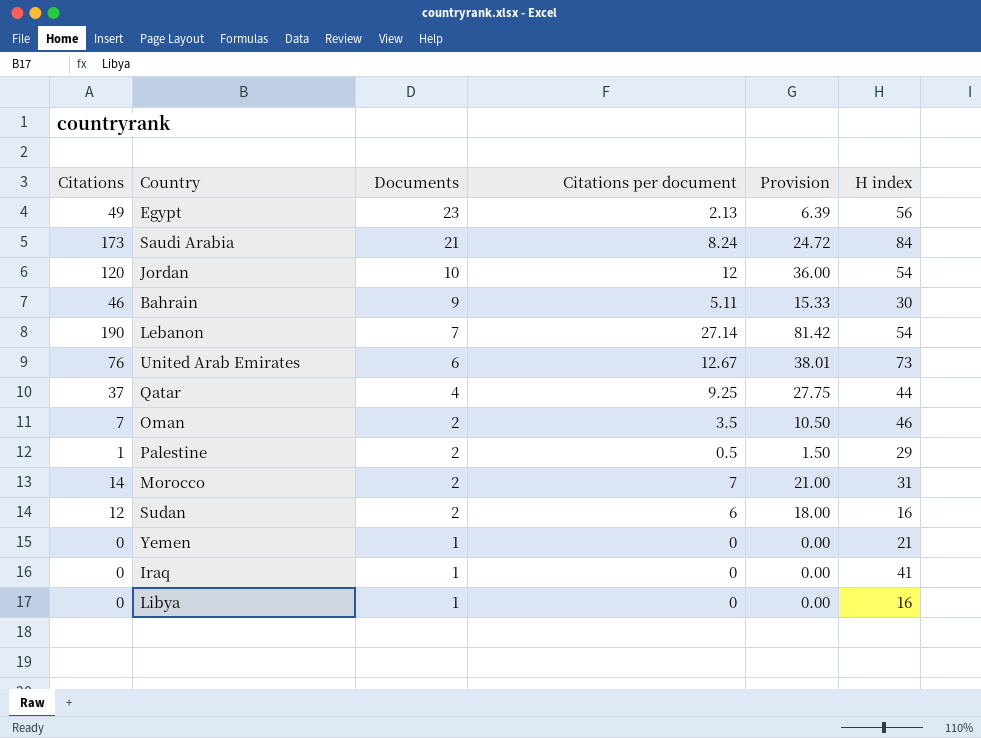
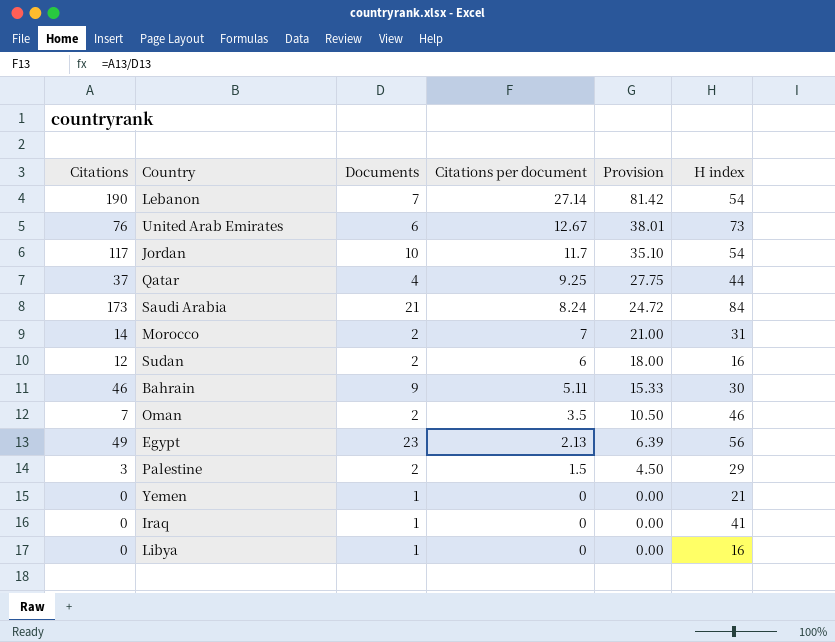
row order: Documents descending -> Citations per document descending
Jordan | Citations: 120 -> 117
Jordan | Citations per document: 12 -> 11.7
Jordan | Provision: 36.00 -> 35.10
Palestine | Citations: 1 -> 3
Palestine | Citations per document: 0.5 -> 1.5
Palestine | Provision: 1.50 -> 4.50

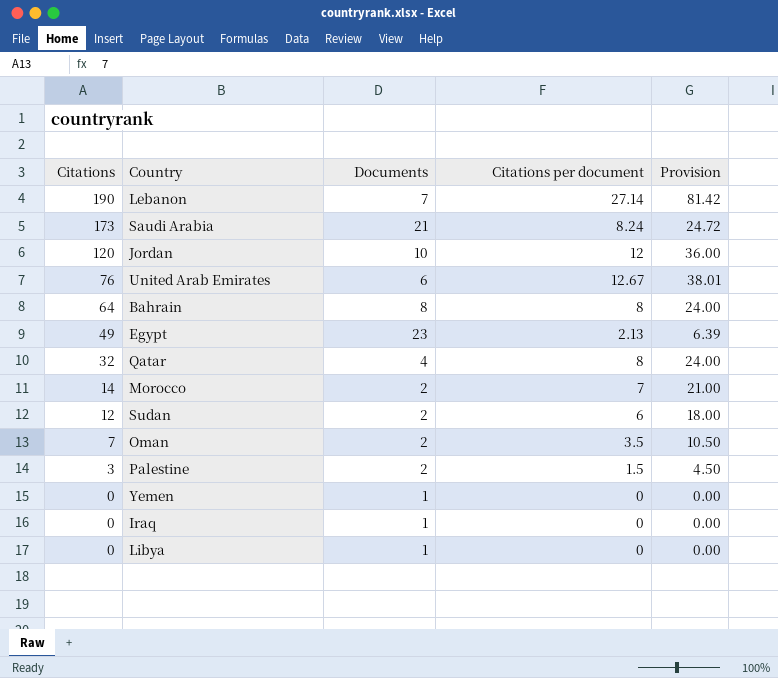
row order: Citations per document descending -> Citations descending
column H index | position: 6 -> none
Jordan | Citations: 117 -> 120
Jordan | Citations per document: 11.7 -> 12
Jordan | Provision: 35.10 -> 36.00
Bahrain | Citations: 46 -> 64
Bahrain | Documents: 9 -> 8
Bahrain | Citations per document: 5.11 -> 8
Bahrain | Provision: 15.33 -> 24.00
Qatar | Citations: 37 -> 32
Qatar | Citations per document: 9.25 -> 8
Qatar | Provision: 27.75 -> 24.00

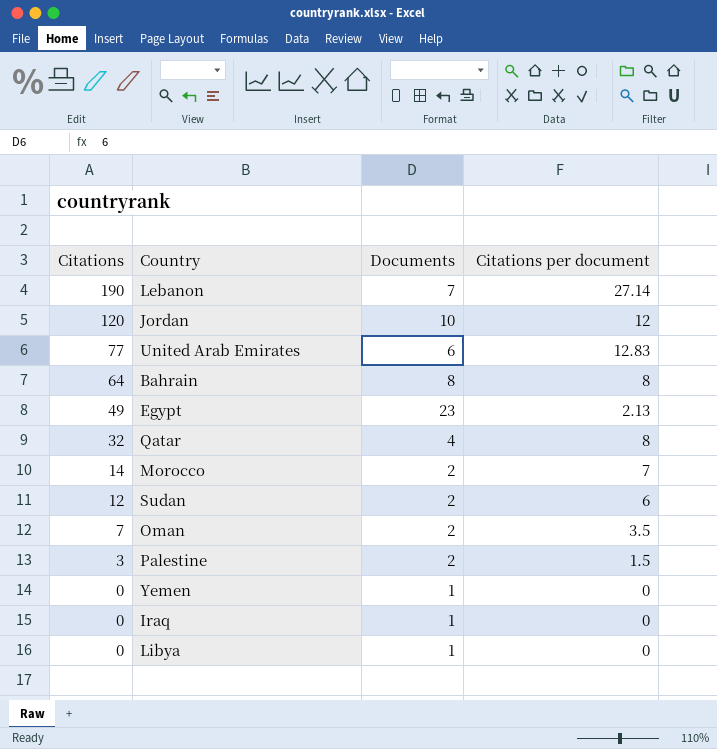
column Provision | formula: [Citations per document] * 3 -> none
row Saudi Arabia: 173 | 21 | 8.24 | 24.72 -> none
United Arab Emirates | Citations: 76 -> 77
United Arab Emirates | Citations per document: 12.67 -> 12.83

